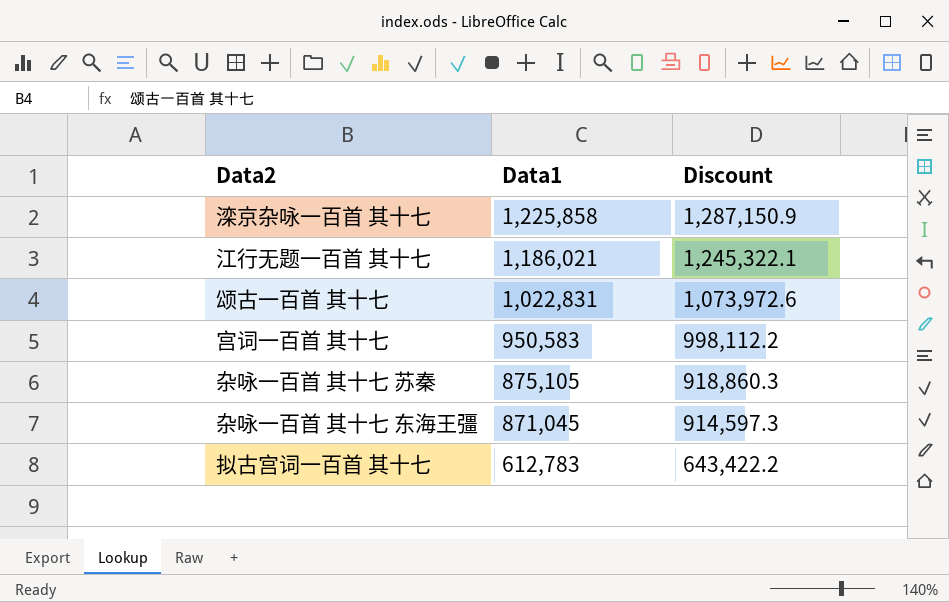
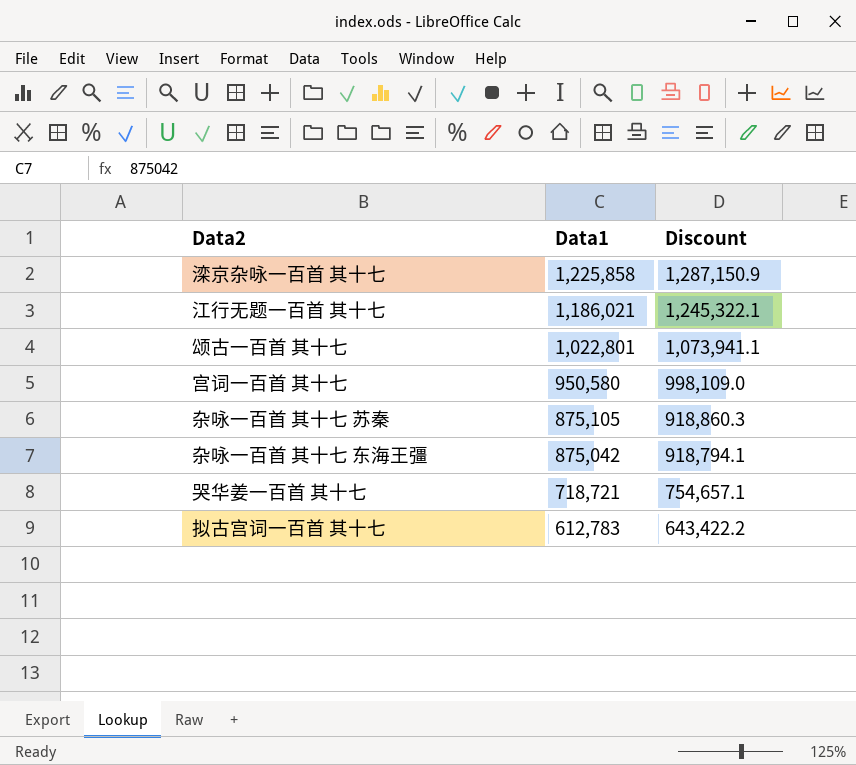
颂古一百首 其十七 | Data1: 1,022,831 -> 1,022,801
颂古一百首 其十七 | Discount: 1,073,972.6 -> 1,073,941.1
宫词一百首 其十七 | Data1: 950,583 -> 950,580
宫词一百首 其十七 | Discount: 998,112.2 -> 998,109.0
杂咏一百首 其十七 东海王彊 | Data1: 871,045 -> 875,042
杂咏一百首 其十七 东海王彊 | Discount: 914,597.3 -> 918,794.1
row 哭华姜一百首 其十七: none -> 718,721 | 754,657.1

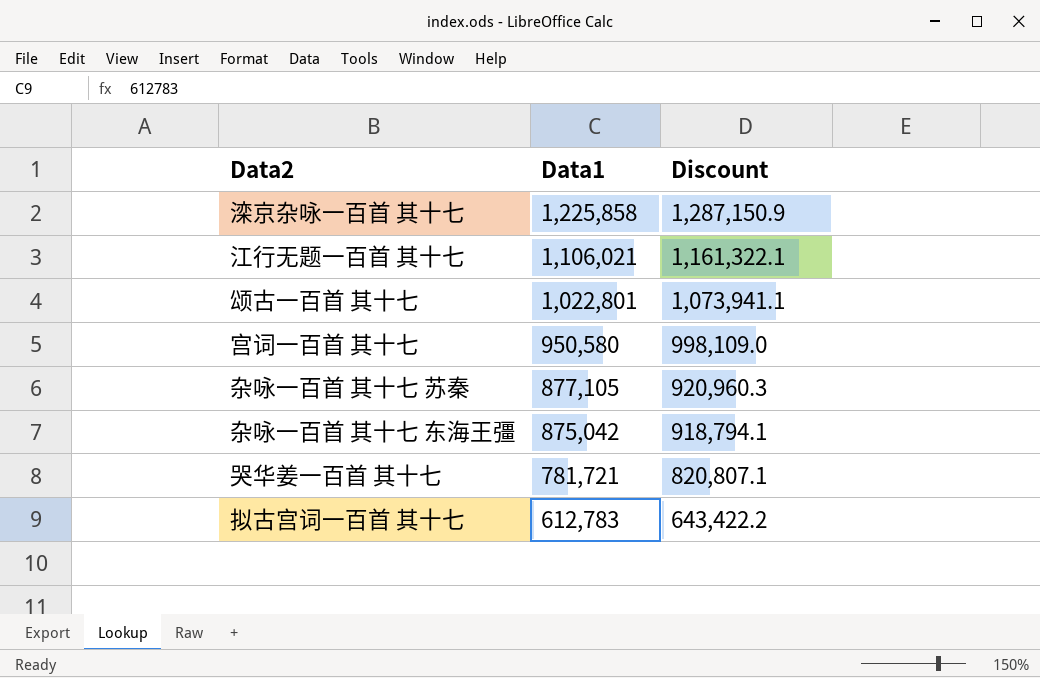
江行无题一百首 其十七 | Data1: 1,186,021 -> 1,106,021
江行无题一百首 其十七 | Discount: 1,245,322.1 -> 1,161,322.1
杂咏一百首 其十七 苏秦 | Data1: 875,105 -> 877,105
杂咏一百首 其十七 苏秦 | Discount: 918,860.3 -> 920,960.3
哭华姜一百首 其十七 | Data1: 718,721 -> 781,721
哭华姜一百首 其十七 | Discount: 754,657.1 -> 820,807.1

